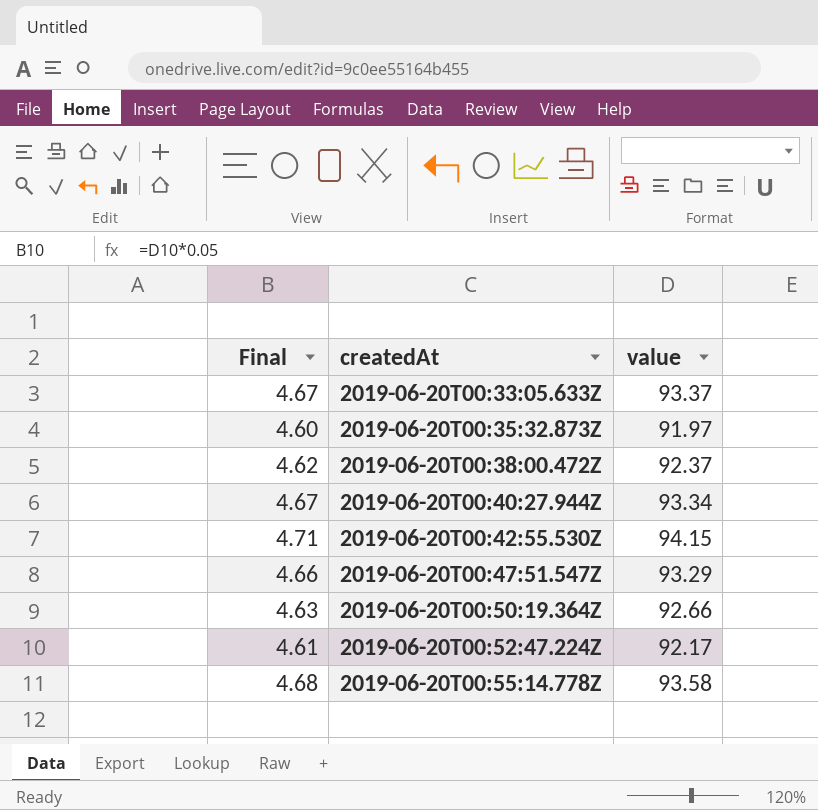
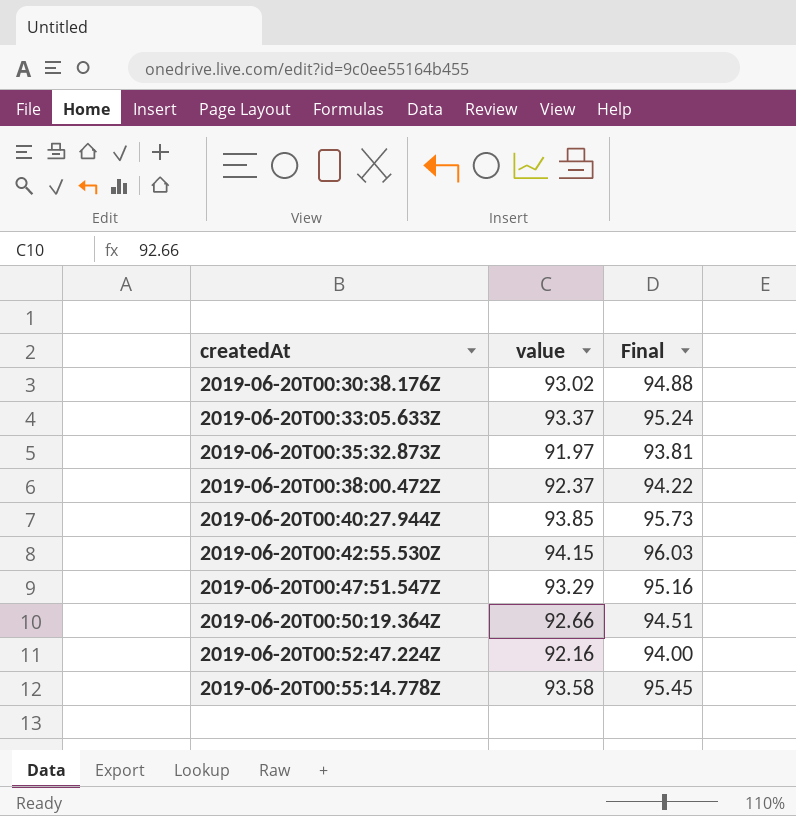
column Final | formula: [value] * 0.05 -> [value] * 1.02
column Final | position: 1 -> 3
row 2019-06-20T00:30:38.176Z: none -> 93.02 | 94.88
2019-06-20T00:40:27.944Z | value: 93.34 -> 93.85
2019-06-20T00:52:47.224Z | value: 92.17 -> 92.16

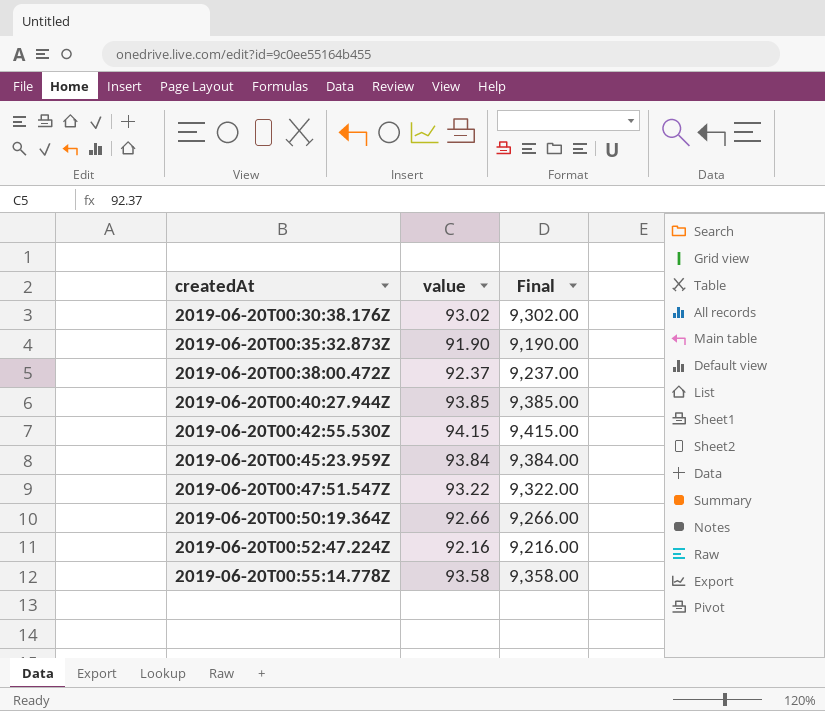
column Final | formula: [value] * 1.02 -> [value] * 100
row 2019-06-20T00:33:05.633Z: 93.37 | 95.24 -> none
2019-06-20T00:35:32.873Z | value: 91.97 -> 91.90
row 2019-06-20T00:45:23.959Z: none -> 93.84 | 9,384.00
2019-06-20T00:47:51.547Z | value: 93.29 -> 93.22

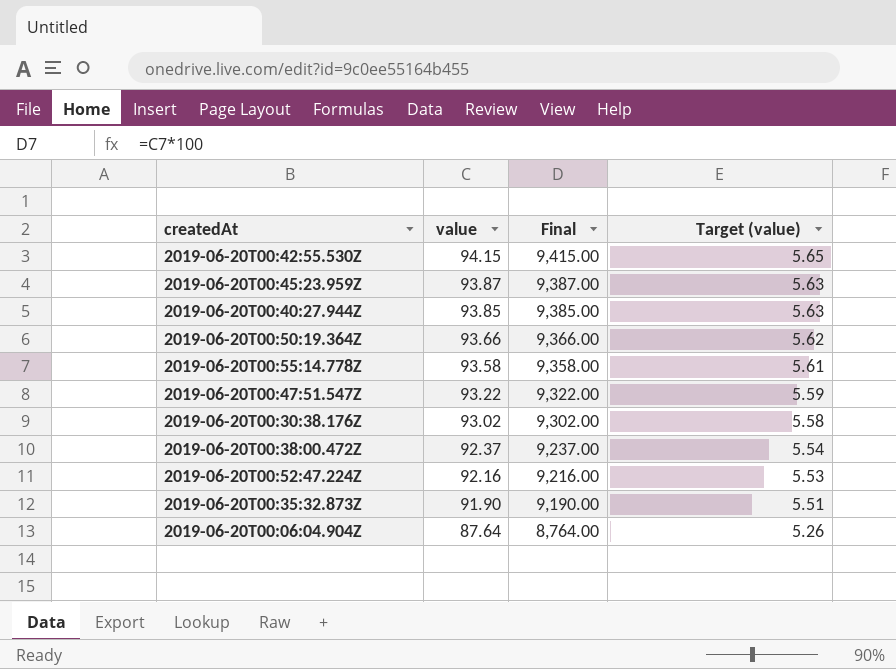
row order: createdAt ascending -> value descending
column Target (value) | formula: none -> [value] * 0.06
2019-06-20T00:45:23.959Z | value: 93.84 -> 93.87
2019-06-20T00:45:23.959Z | Final: 9,384.00 -> 9,387.00
2019-06-20T00:50:19.364Z | value: 92.66 -> 93.66
2019-06-20T00:50:19.364Z | Final: 9,266.00 -> 9,366.00
row 2019-06-20T00:06:04.904Z: none -> 87.64 | 8,764.00 | 5.26

